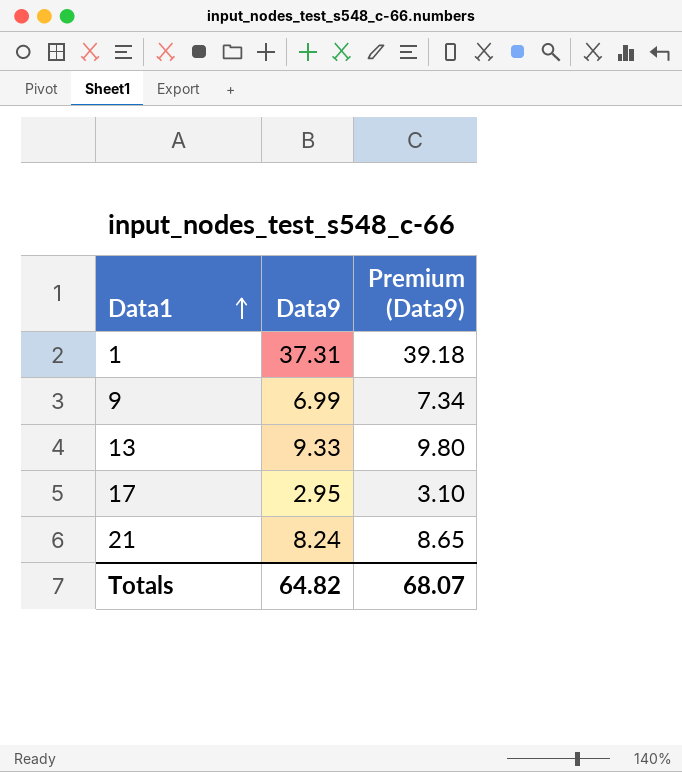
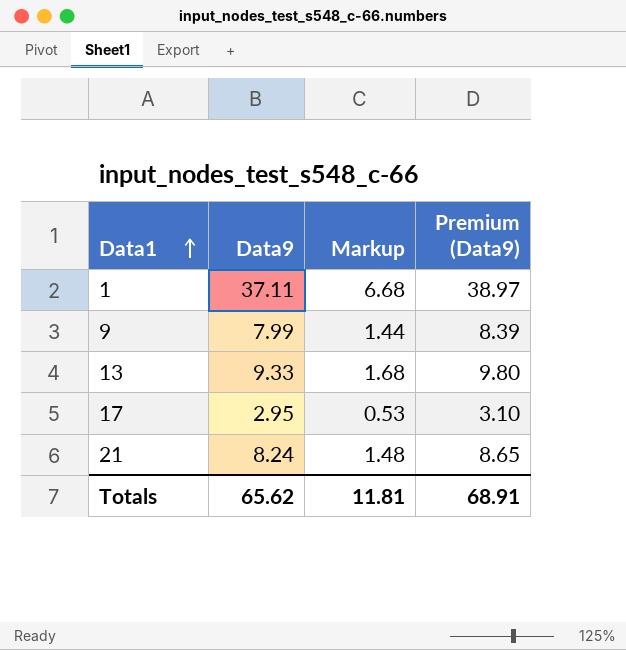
column Markup | formula: none -> [Data9] * 0.18
1 | Data9: 37.31 -> 37.11
1 | Premium (Data9): 39.18 -> 38.97
9 | Data9: 6.99 -> 7.99
9 | Premium (Data9): 7.34 -> 8.39
Totals | Data9: 64.82 -> 65.62
Totals | Premium (Data9): 68.07 -> 68.91

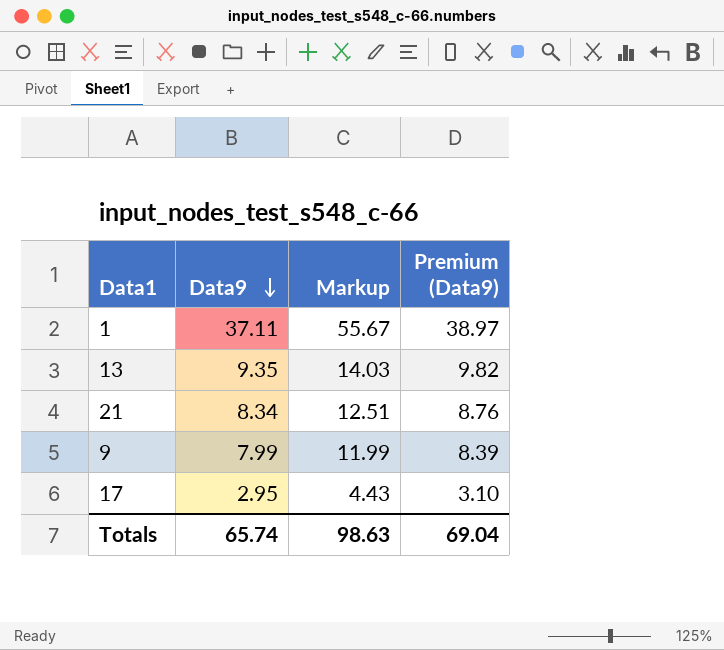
row order: Data1 ascending -> Data9 descending
column Markup | formula: [Data9] * 0.18 -> [Data9] * 1.5
13 | Data9: 9.33 -> 9.35
13 | Premium (Data9): 9.80 -> 9.82
21 | Data9: 8.24 -> 8.34
21 | Premium (Data9): 8.65 -> 8.76
Totals | Data9: 65.62 -> 65.74
Totals | Markup: 11.81 -> 98.63
Totals | Premium (Data9): 68.91 -> 69.04

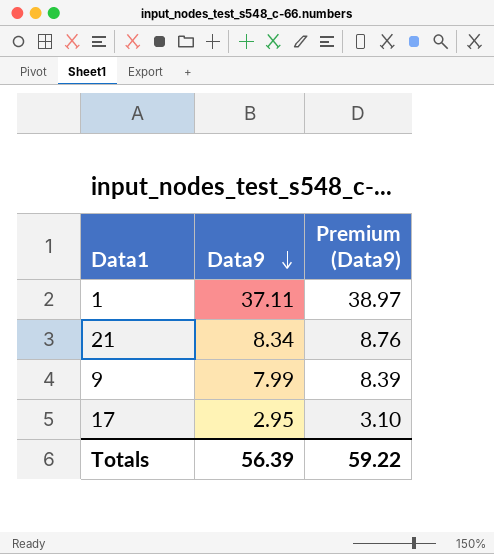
column Markup | formula: [Data9] * 1.5 -> none
row 13: 9.35 | 14.03 | 9.82 -> none
Totals | Data9: 65.74 -> 56.39
Totals | Premium (Data9): 69.04 -> 59.22

